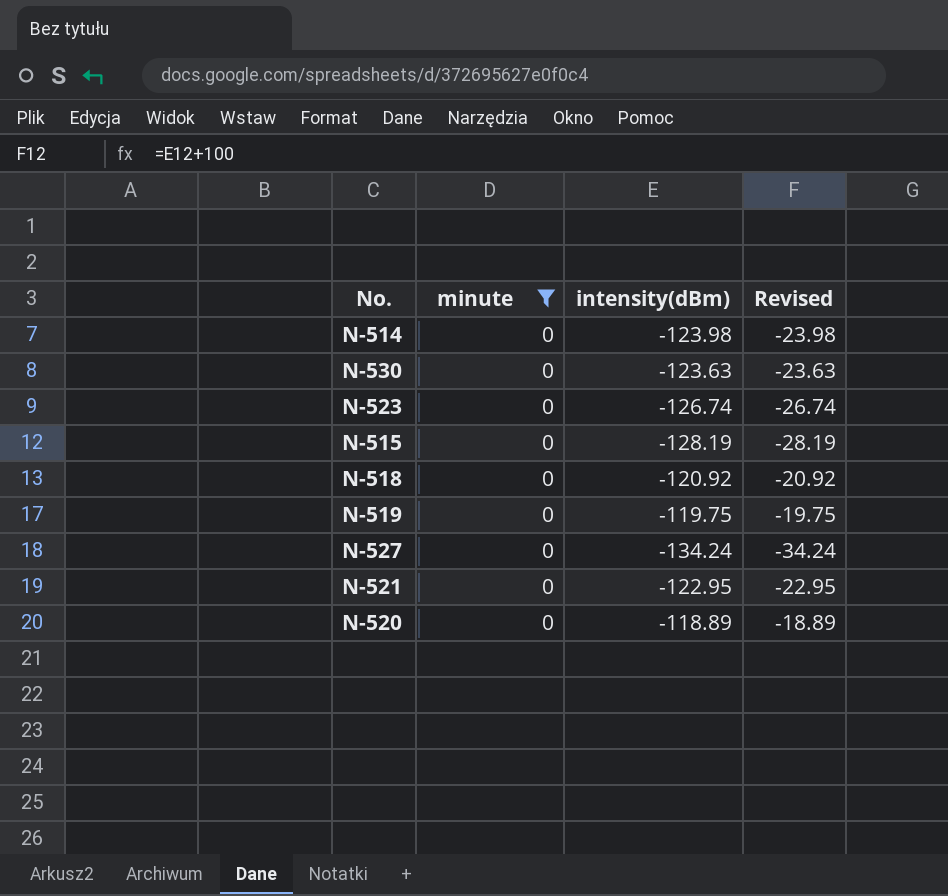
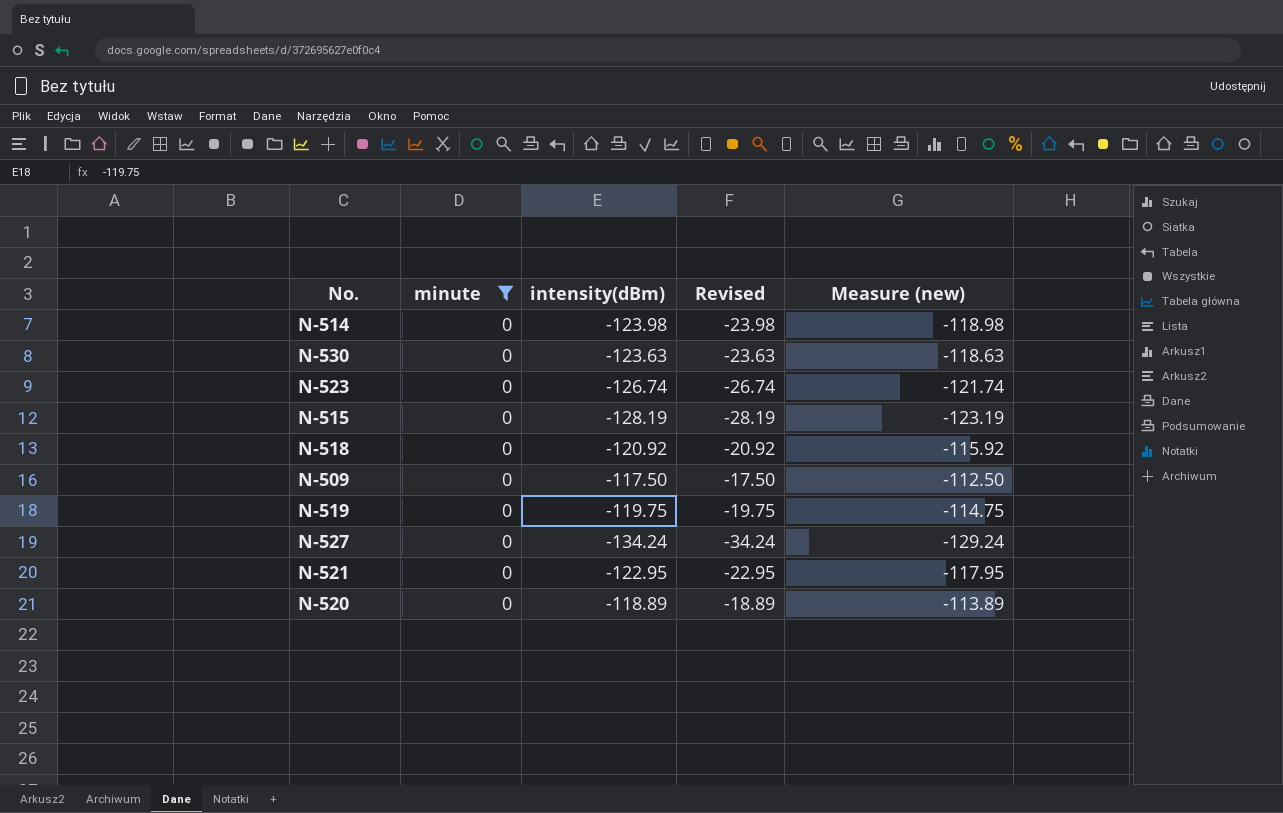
column Measure (new) | formula: none -> [intensity(dBm)] + 5
row N-509: none -> 0 | -117.50 | -17.50 | -112.50

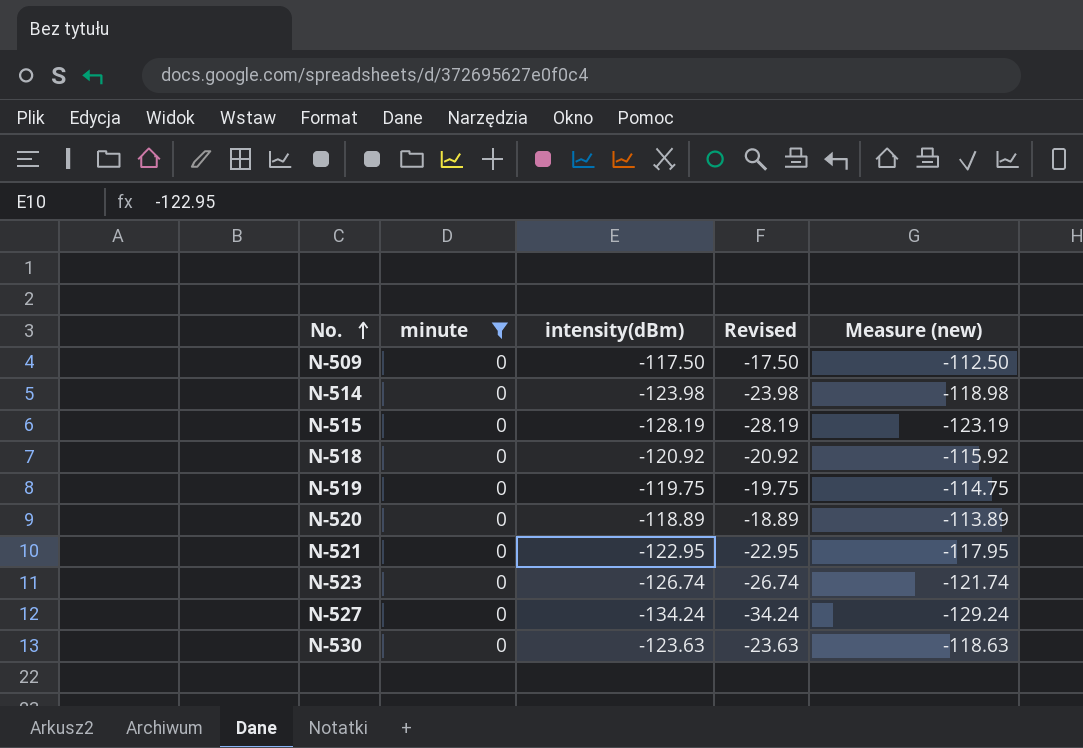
row order: none -> No. ascending

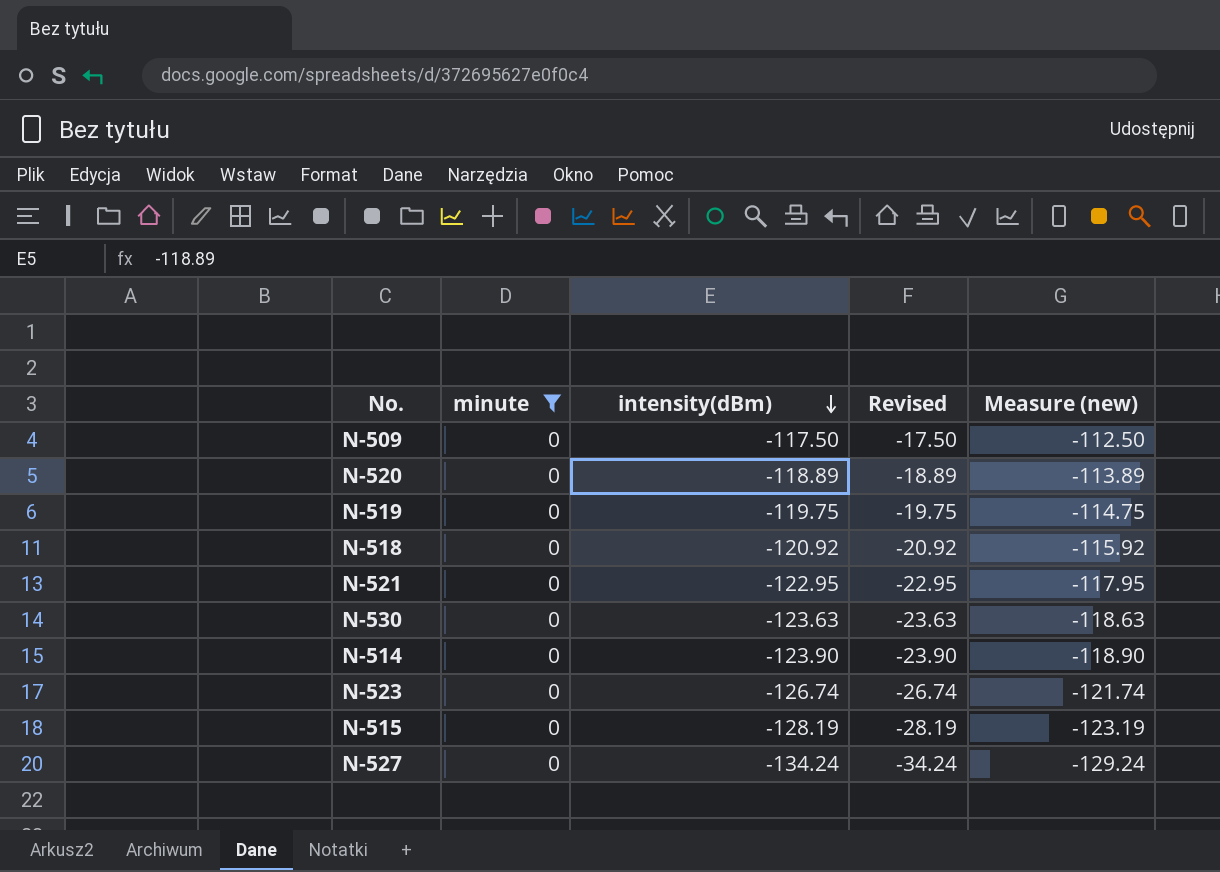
row order: No. ascending -> intensity(dBm) descending
N-514 | intensity(dBm): -123.98 -> -123.90
N-514 | Revised: -23.98 -> -23.90
N-514 | Measure (new): -118.98 -> -118.90

